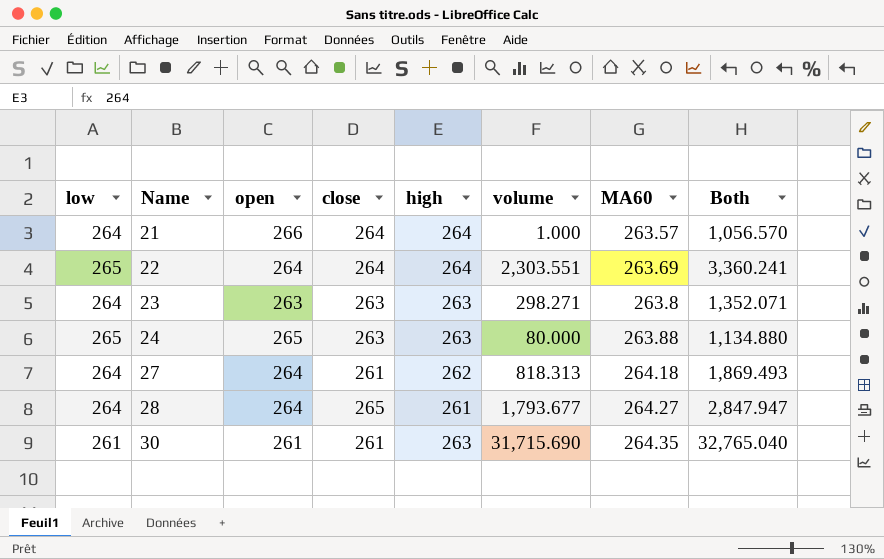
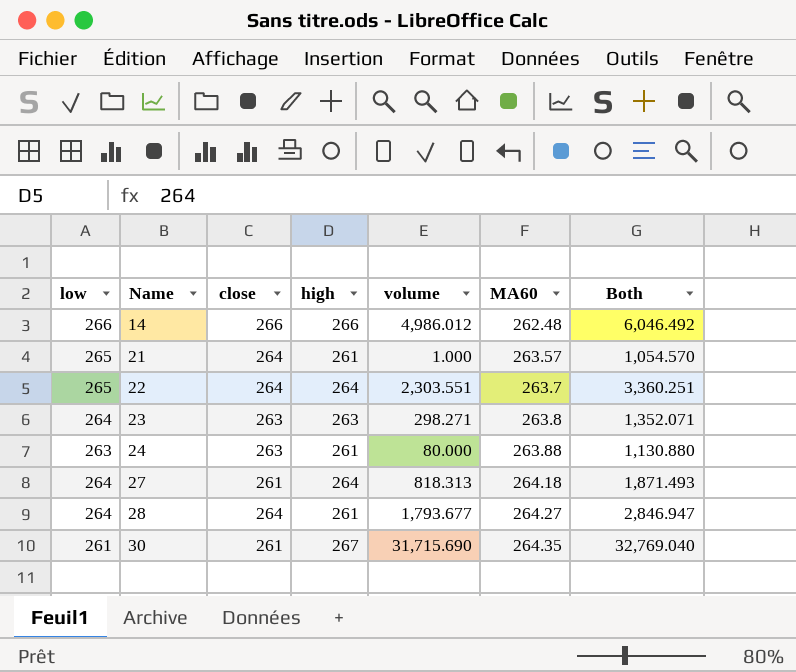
column open | position: 3 -> none
row 14: none -> 266 | 266 | 266 | 4,986.012 | 262.48 | 6,046.492
21 | low: 264 -> 265
21 | high: 264 -> 261
21 | Both: 1,056.570 -> 1,054.570
22 | MA60: 263.69 -> 263.7
22 | Both: 3,360.241 -> 3,360.251
24 | low: 265 -> 263
24 | high: 263 -> 261
24 | Both: 1,134.880 -> 1,130.880
27 | high: 262 -> 264
27 | Both: 1,869.493 -> 1,871.493
28 | close: 265 -> 264
28 | Both: 2,847.947 -> 2,846.947
30 | high: 263 -> 267
30 | Both: 32,765.040 -> 32,769.040

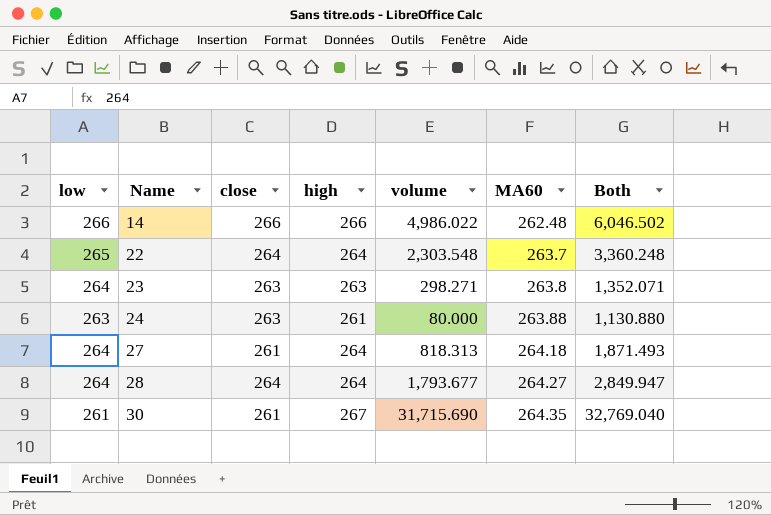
row 21: 265 | 264 | 261 | 1.000 | 263.57 | 1,054.570 -> none
14 | volume: 4,986.012 -> 4,986.022
14 | Both: 6,046.492 -> 6,046.502
22 | volume: 2,303.551 -> 2,303.548
22 | Both: 3,360.251 -> 3,360.248
28 | high: 261 -> 264
28 | Both: 2,846.947 -> 2,849.947

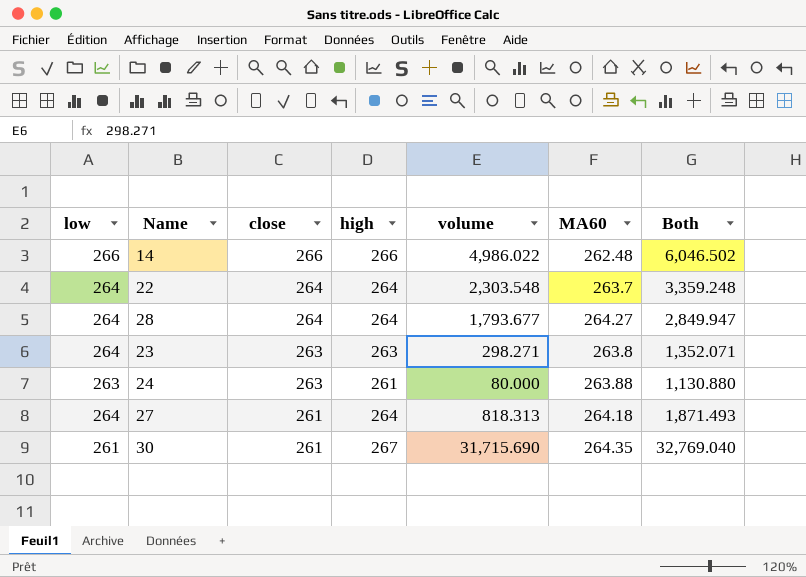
row order: Name ascending -> close descending
22 | low: 265 -> 264
22 | Both: 3,360.248 -> 3,359.248

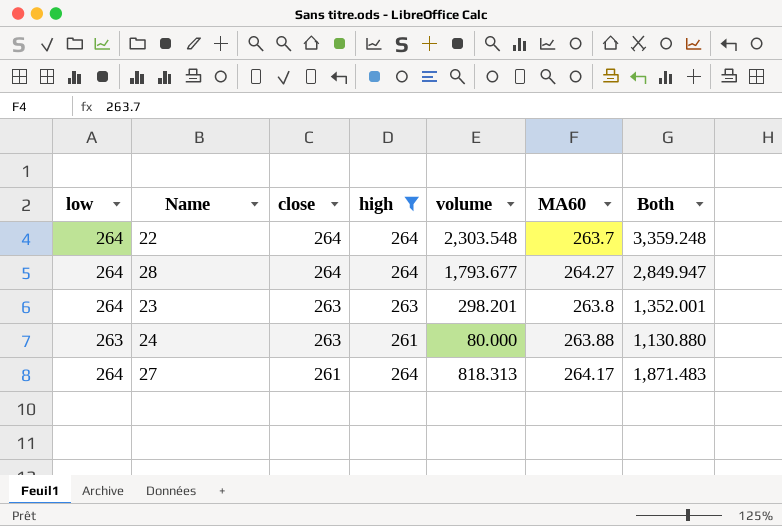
filter: none -> high <= 264
23 | volume: 298.271 -> 298.201
23 | Both: 1,352.071 -> 1,352.001
27 | MA60: 264.18 -> 264.17
27 | Both: 1,871.493 -> 1,871.483

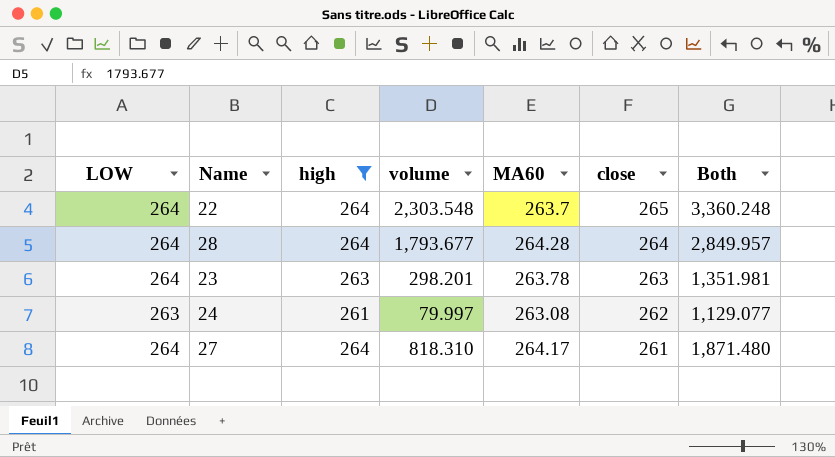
column name: low -> LOW
column close | position: 3 -> 6
22 | close: 264 -> 265
22 | Both: 3,359.248 -> 3,360.248
28 | MA60: 264.27 -> 264.28
28 | Both: 2,849.947 -> 2,849.957
23 | MA60: 263.8 -> 263.78
23 | Both: 1,352.001 -> 1,351.981
24 | volume: 80.000 -> 79.997
24 | MA60: 263.88 -> 263.08
24 | close: 263 -> 262
24 | Both: 1,130.880 -> 1,129.077
27 | volume: 818.313 -> 818.310
27 | Both: 1,871.483 -> 1,871.480

